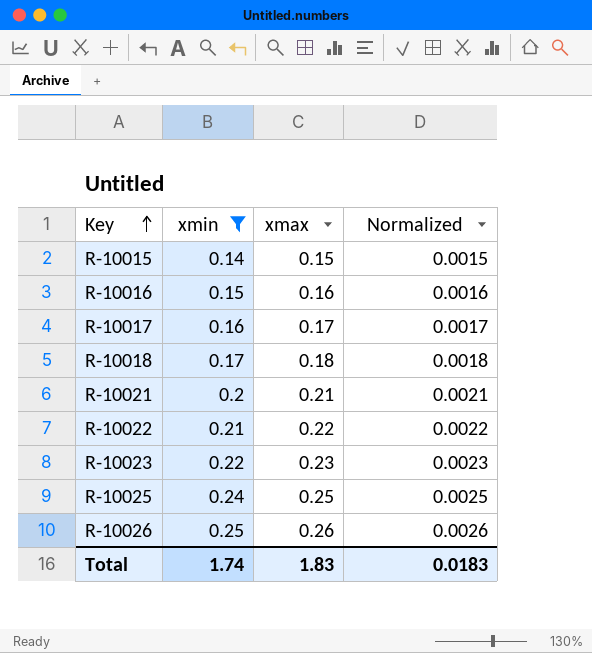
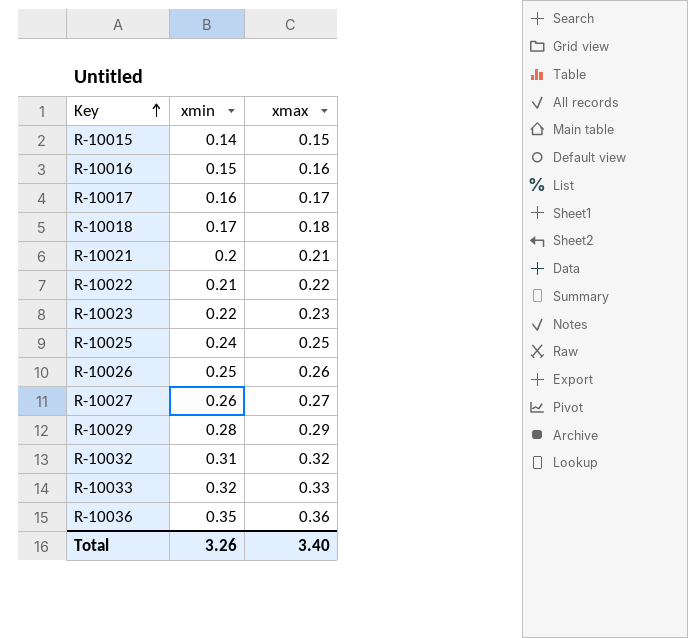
filter: xmin <= 0.25 -> none
column Normalized | formula: [xmax] * 0.01 -> none
Total | xmin: 1.74 -> 3.26
Total | xmax: 1.83 -> 3.40

